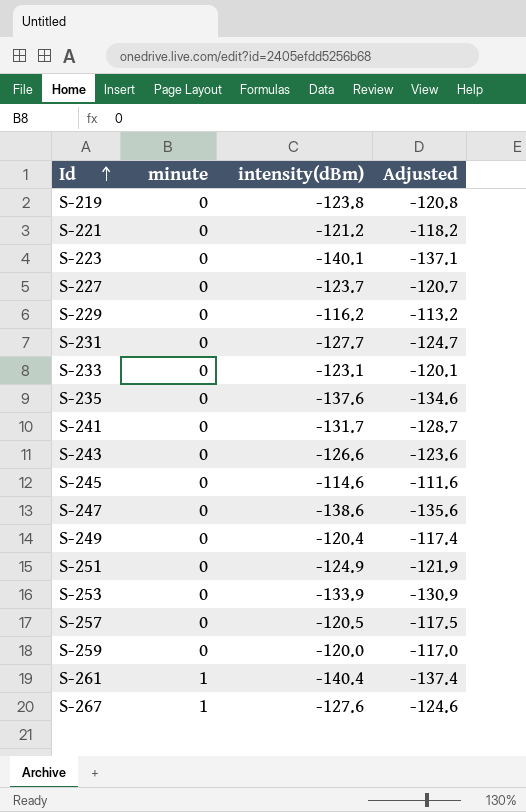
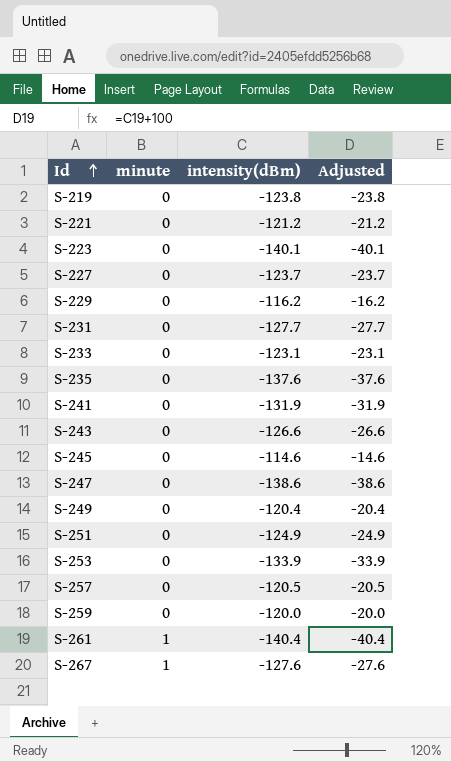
column Adjusted | formula: [intensity(dBm)] + 3 -> [intensity(dBm)] + 100
S-241 | intensity(dBm): -131.7 -> -131.9

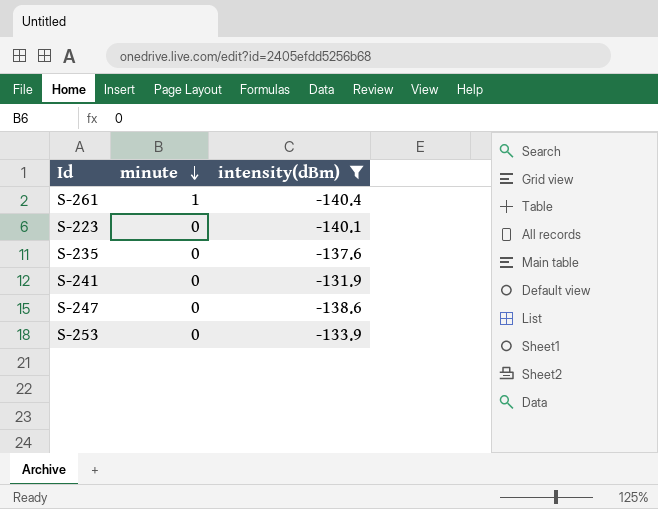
filter: none -> intensity(dBm) <= -131.9
row order: Id ascending -> minute descending
column Adjusted | formula: [intensity(dBm)] + 100 -> none

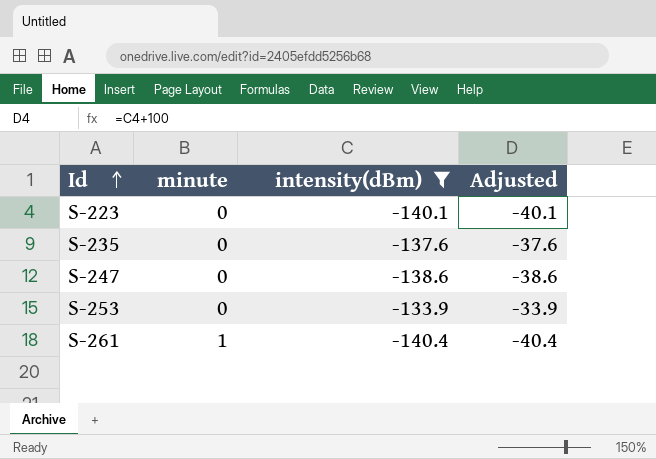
row order: minute descending -> Id ascending
column Adjusted | formula: none -> [intensity(dBm)] + 100
row S-241: 0 | -131.9 -> none

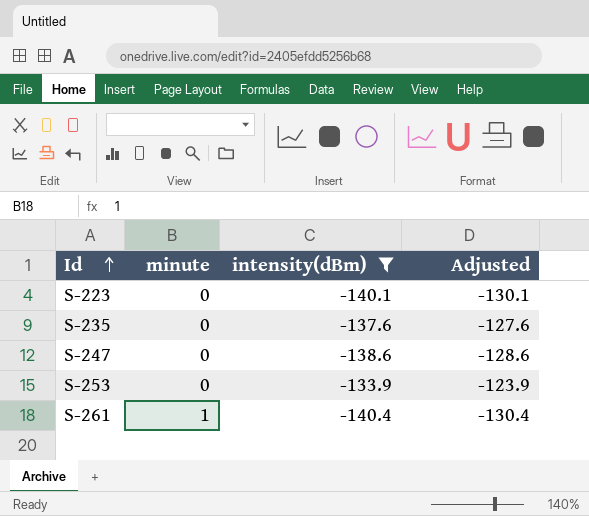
column Adjusted | formula: [intensity(dBm)] + 100 -> [intensity(dBm)] + 10

